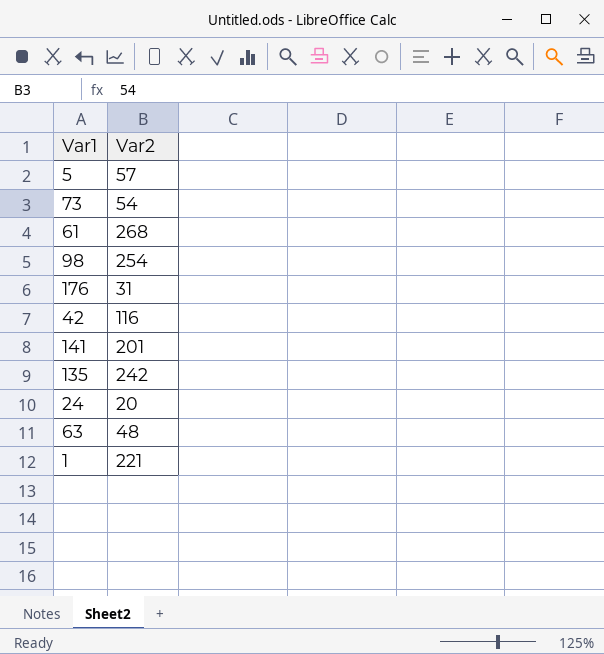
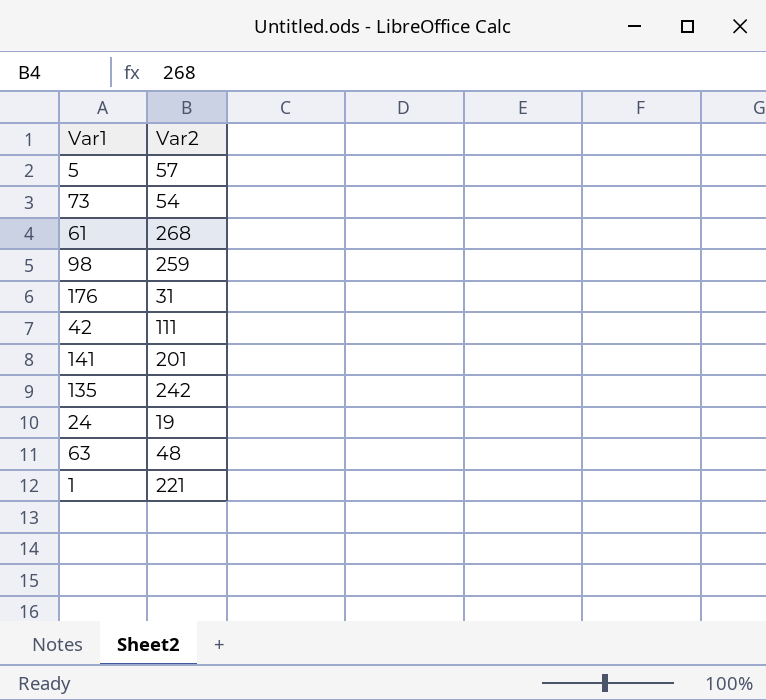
98 | Var2: 254 -> 259
42 | Var2: 116 -> 111
24 | Var2: 20 -> 19

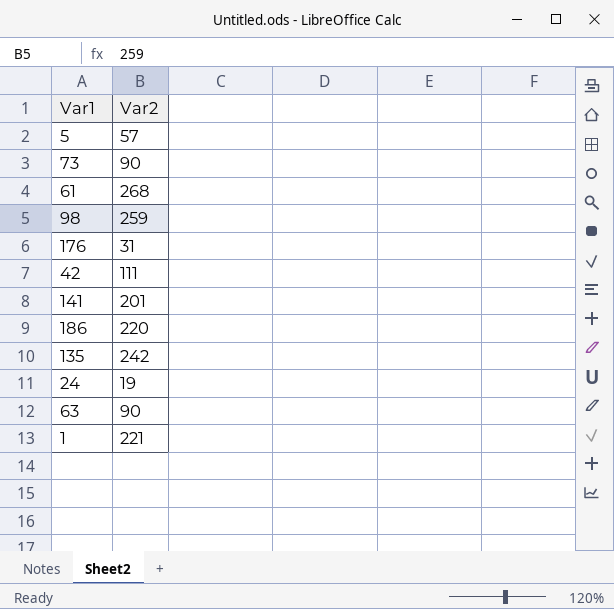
73 | Var2: 54 -> 90
row 186: none -> 220
63 | Var2: 48 -> 90

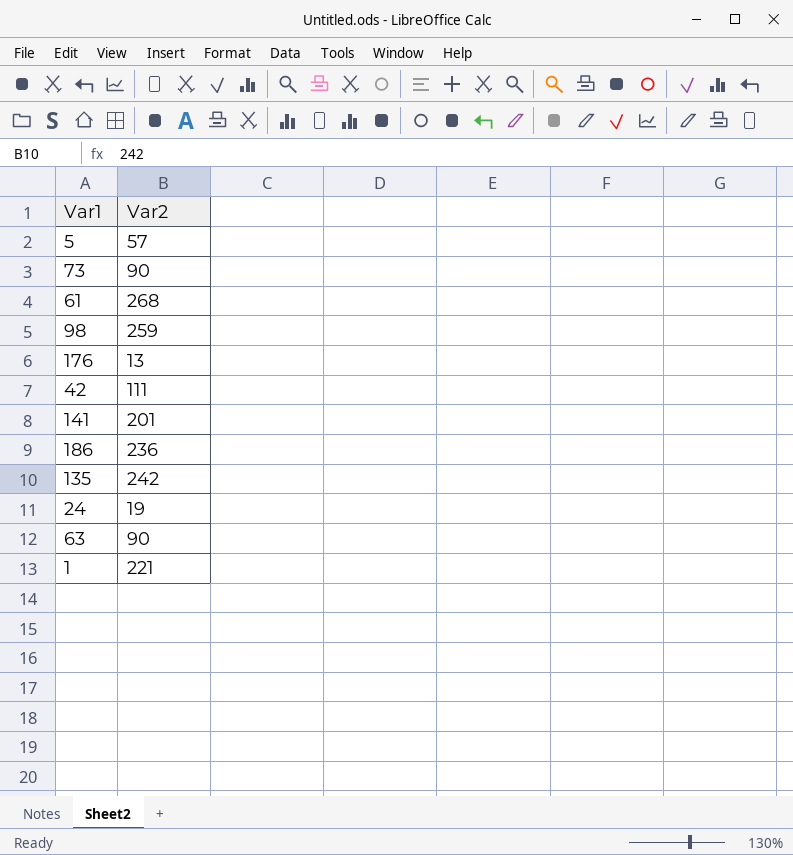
176 | Var2: 31 -> 13
186 | Var2: 220 -> 236

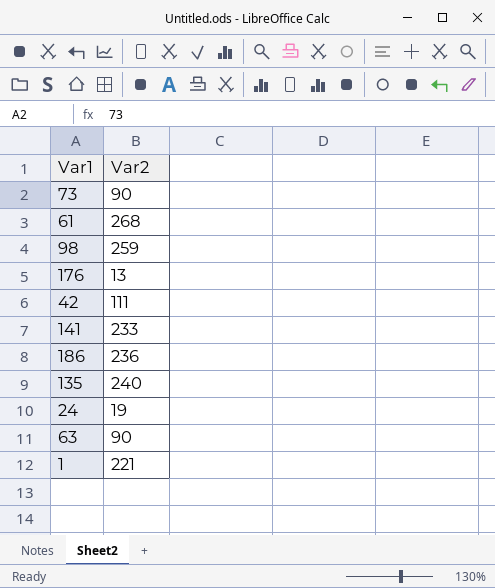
row 5: 57 -> none
141 | Var2: 201 -> 233
135 | Var2: 242 -> 240

